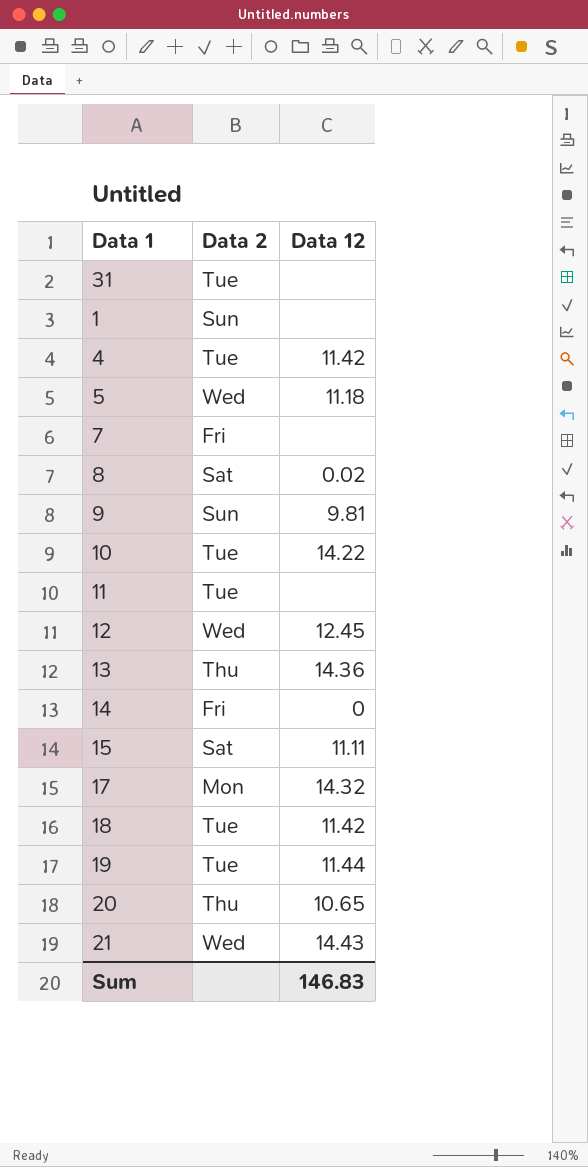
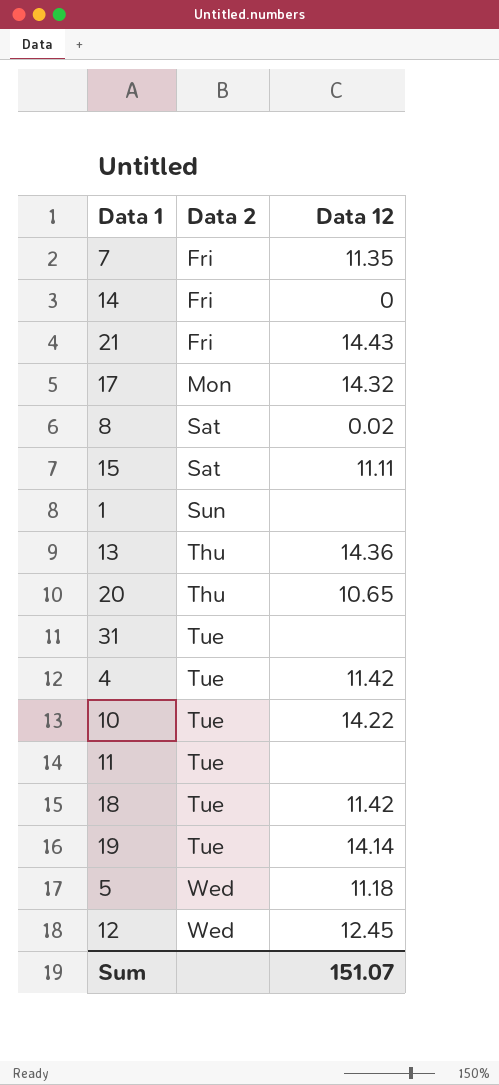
row order: none -> Data 2 ascending
row 9: Sun | 9.81 -> none
7 | Data 12: none -> 11.35
21 | Data 2: Wed -> Fri
19 | Data 12: 11.44 -> 14.14
Sum | Data 12: 146.83 -> 151.07

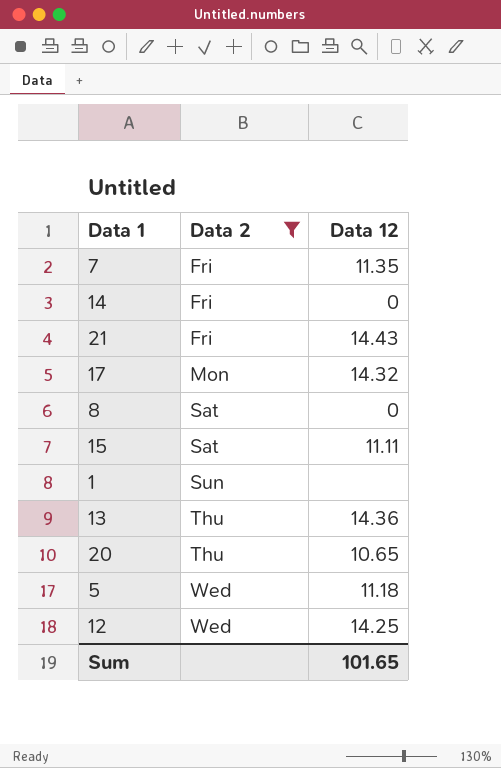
filter: none -> Data 2 != Tue
8 | Data 12: 0.02 -> 0
12 | Data 12: 12.45 -> 14.25
Sum | Data 12: 151.07 -> 101.65

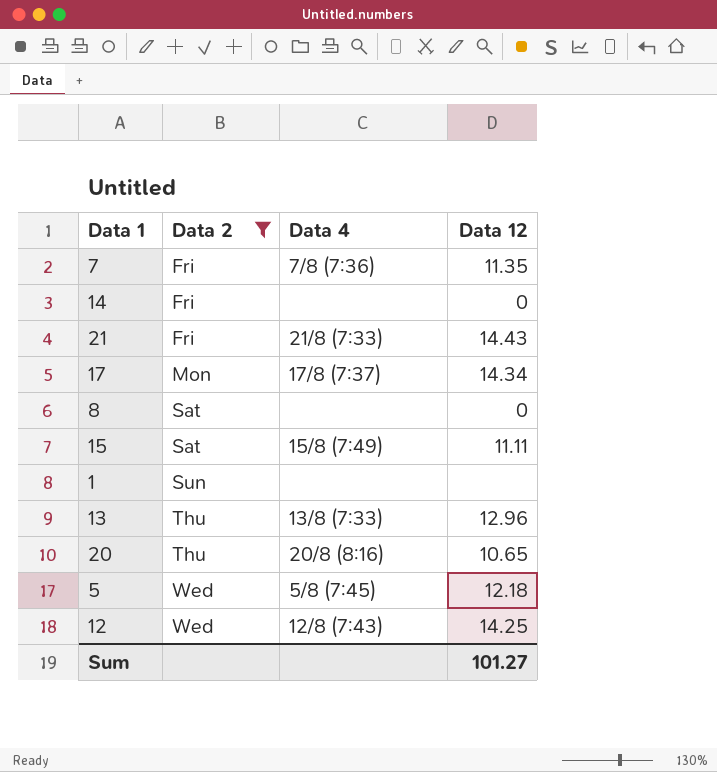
column Data 4 | position: none -> 3
17 | Data 12: 14.32 -> 14.34
13 | Data 12: 14.36 -> 12.96
5 | Data 12: 11.18 -> 12.18
Sum | Data 12: 101.65 -> 101.27

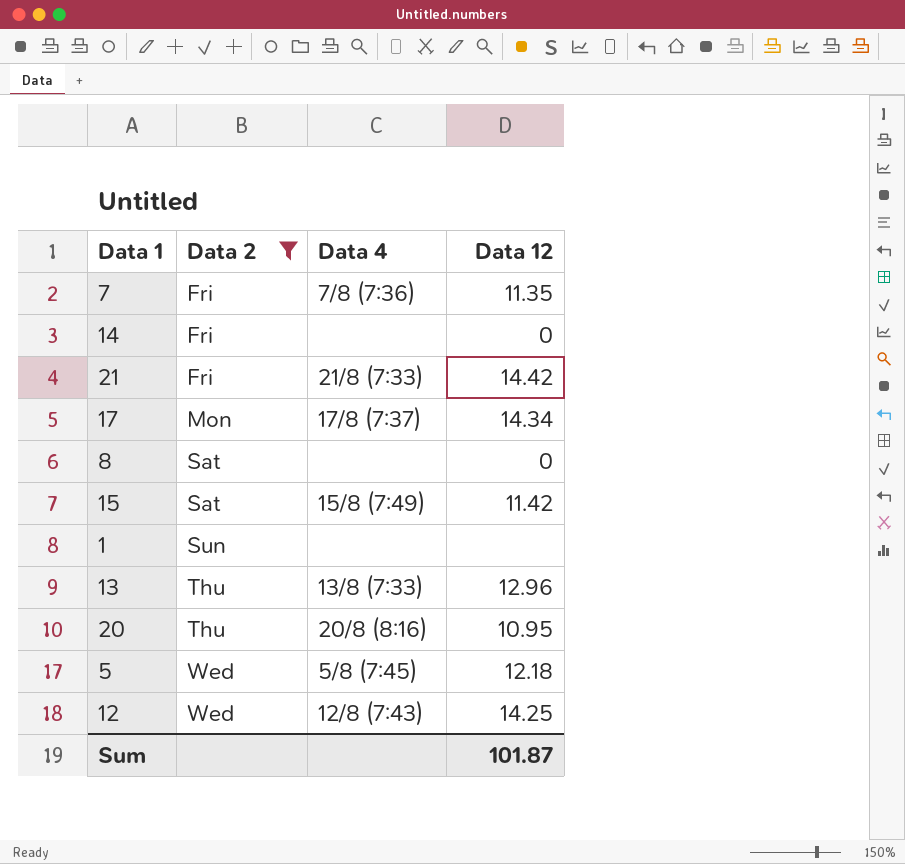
21 | Data 12: 14.43 -> 14.42
15 | Data 12: 11.11 -> 11.42
20 | Data 12: 10.65 -> 10.95
Sum | Data 12: 101.27 -> 101.87

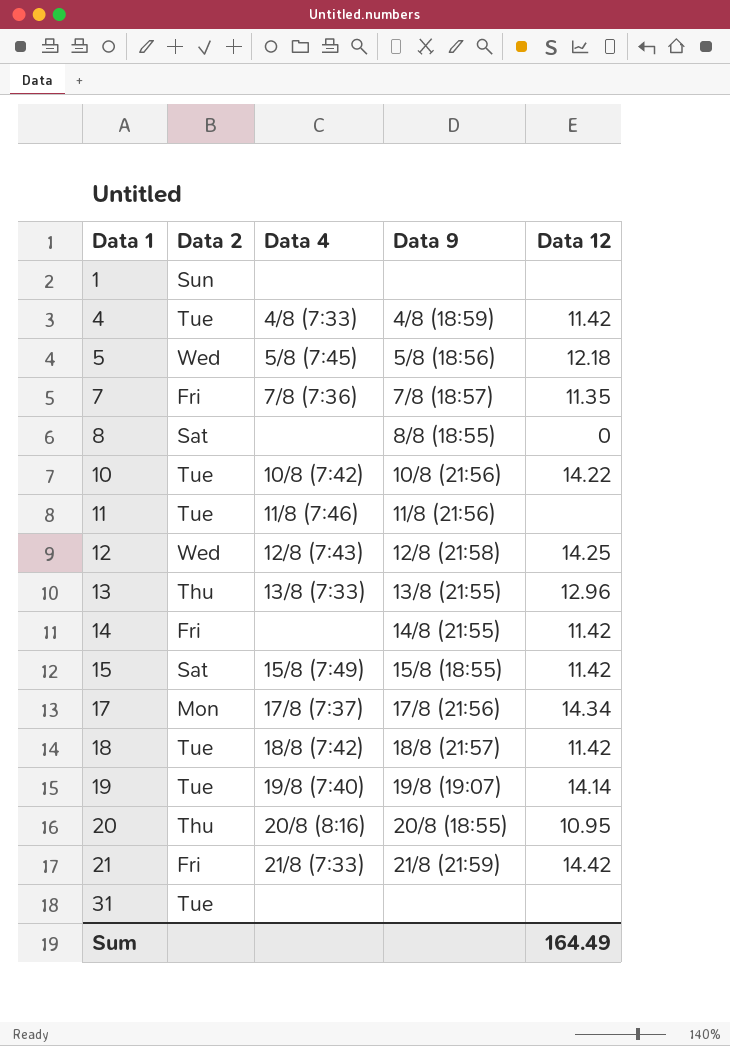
filter: Data 2 != Tue -> none
row order: Data 2 ascending -> Data 1 ascending
column Data 9 | position: none -> 4
14 | Data 12: 0 -> 11.42
Sum | Data 12: 101.87 -> 164.49

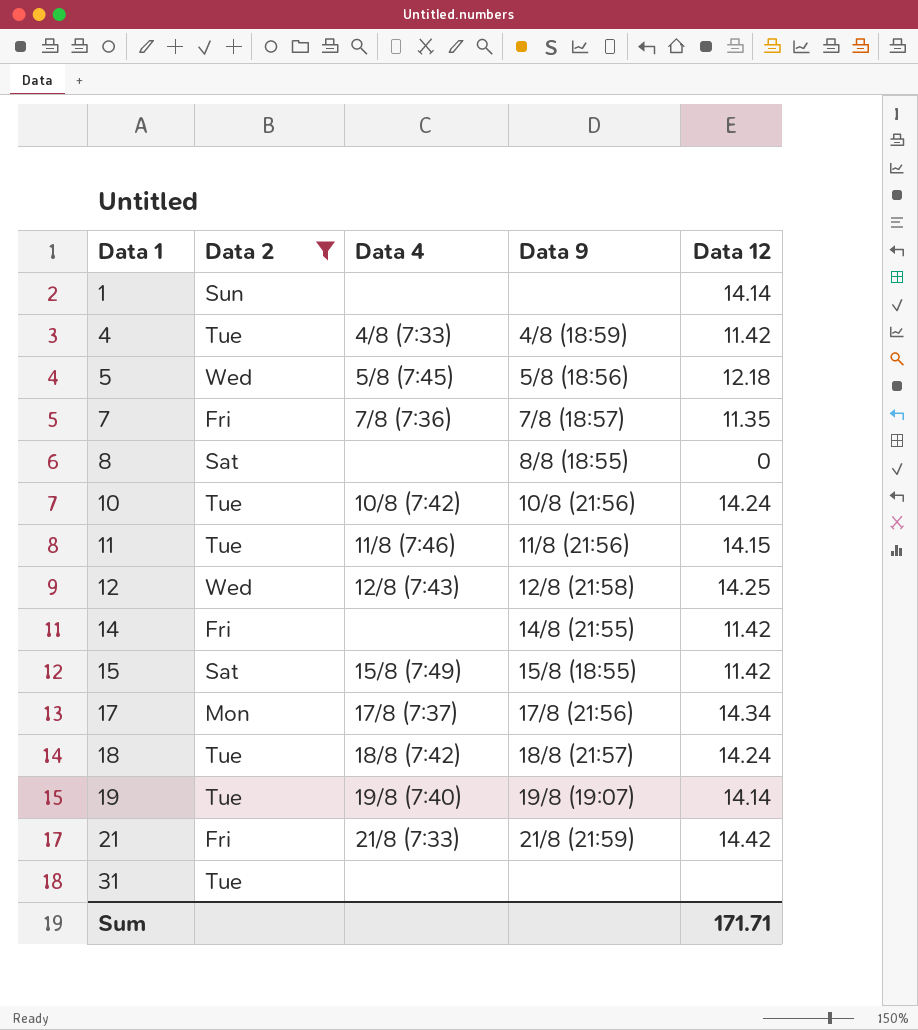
filter: none -> Data 2 != Thu
1 | Data 12: none -> 14.14
10 | Data 12: 14.22 -> 14.24
11 | Data 12: none -> 14.15
18 | Data 12: 11.42 -> 14.24
Sum | Data 12: 164.49 -> 171.71

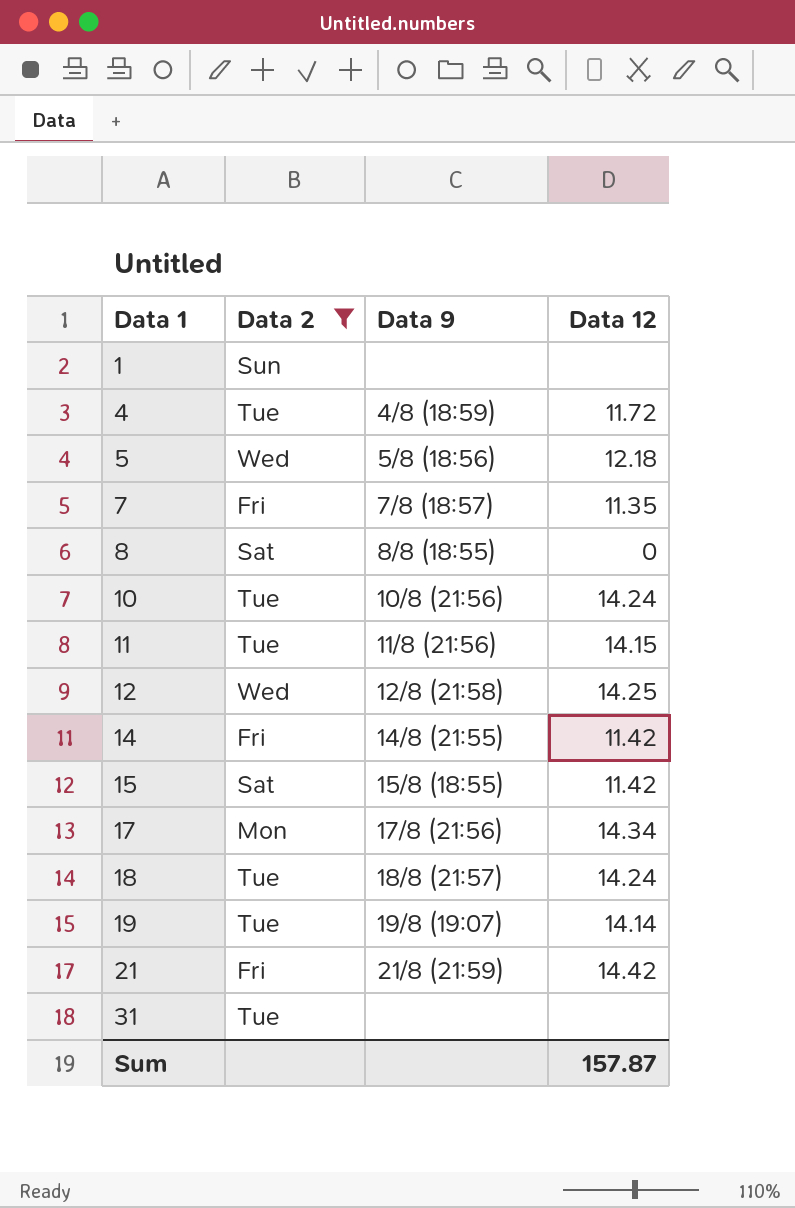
column Data 4 | position: 3 -> none
1 | Data 12: 14.14 -> none
4 | Data 12: 11.42 -> 11.72
Sum | Data 12: 171.71 -> 157.87

